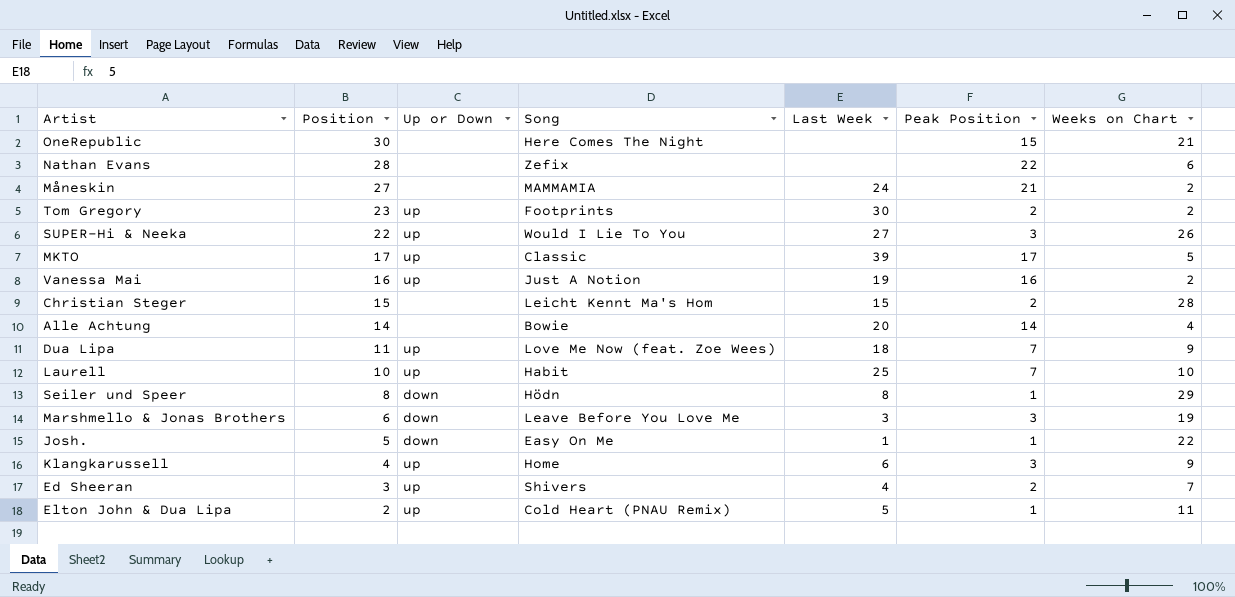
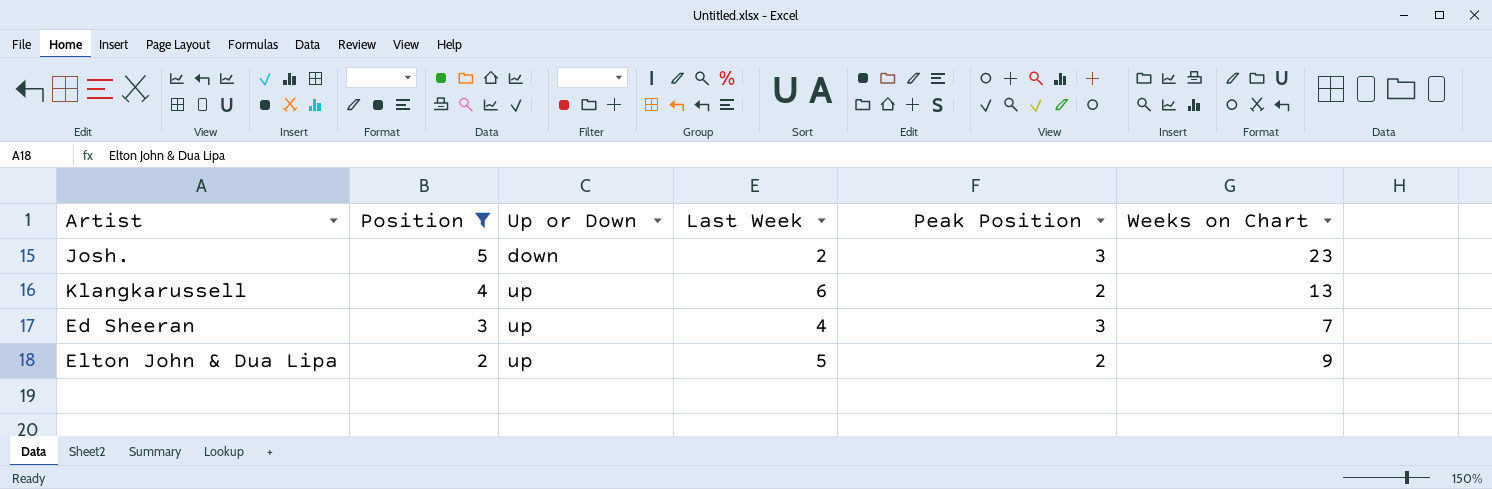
filter: none -> Position <= 5
column Song | position: 4 -> none
Josh. | Last Week: 1 -> 2
Josh. | Peak Position: 1 -> 3
Josh. | Weeks on Chart: 22 -> 23
Klangkarussell | Peak Position: 3 -> 2
Klangkarussell | Weeks on Chart: 9 -> 13
Ed Sheeran | Peak Position: 2 -> 3
Elton John & Dua Lipa | Peak Position: 1 -> 2
Elton John & Dua Lipa | Weeks on Chart: 11 -> 9

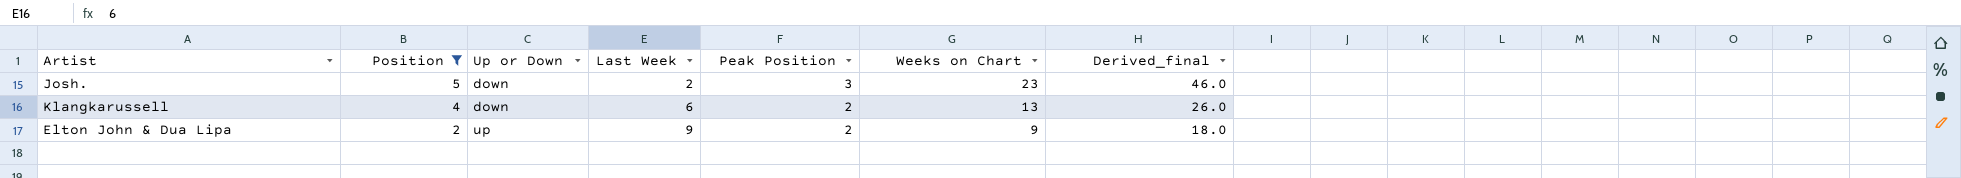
column Derived_final | formula: none -> [Weeks on Chart] * 2
row Ed Sheeran: 3 | up | 4 | 3 | 7 -> none
Klangkarussell | Up or Down: up -> down
Elton John & Dua Lipa | Last Week: 5 -> 9

